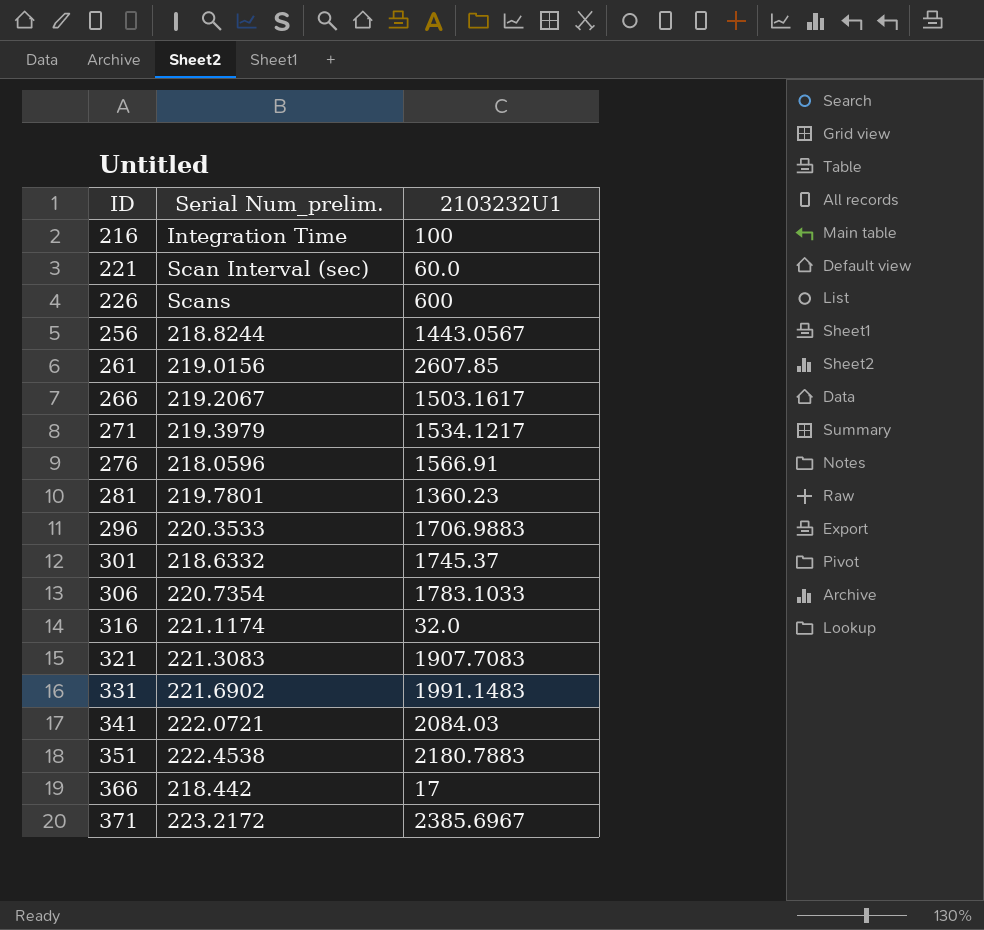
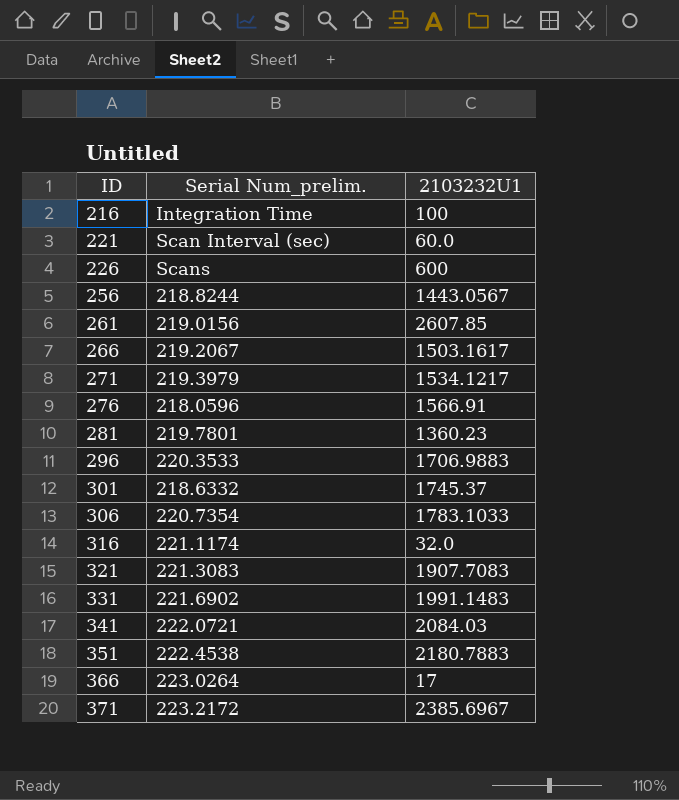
366 | Serial Num_prelim.: 218.442 -> 223.0264

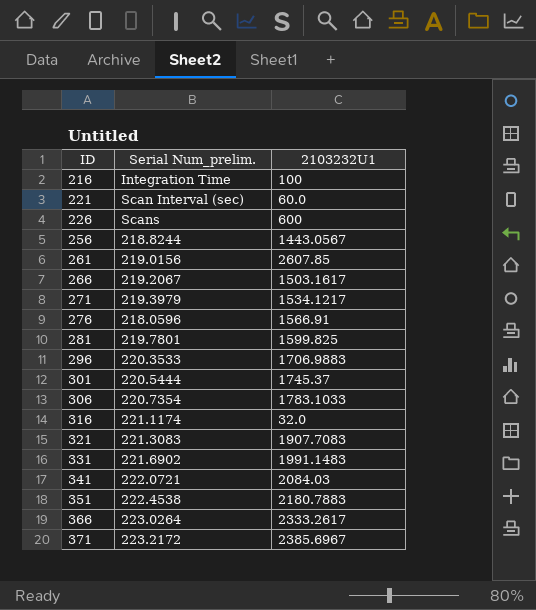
281 | 2103232U1: 1360.23 -> 1599.825
301 | Serial Num_prelim.: 218.6332 -> 220.5444
366 | 2103232U1: 17 -> 2333.2617

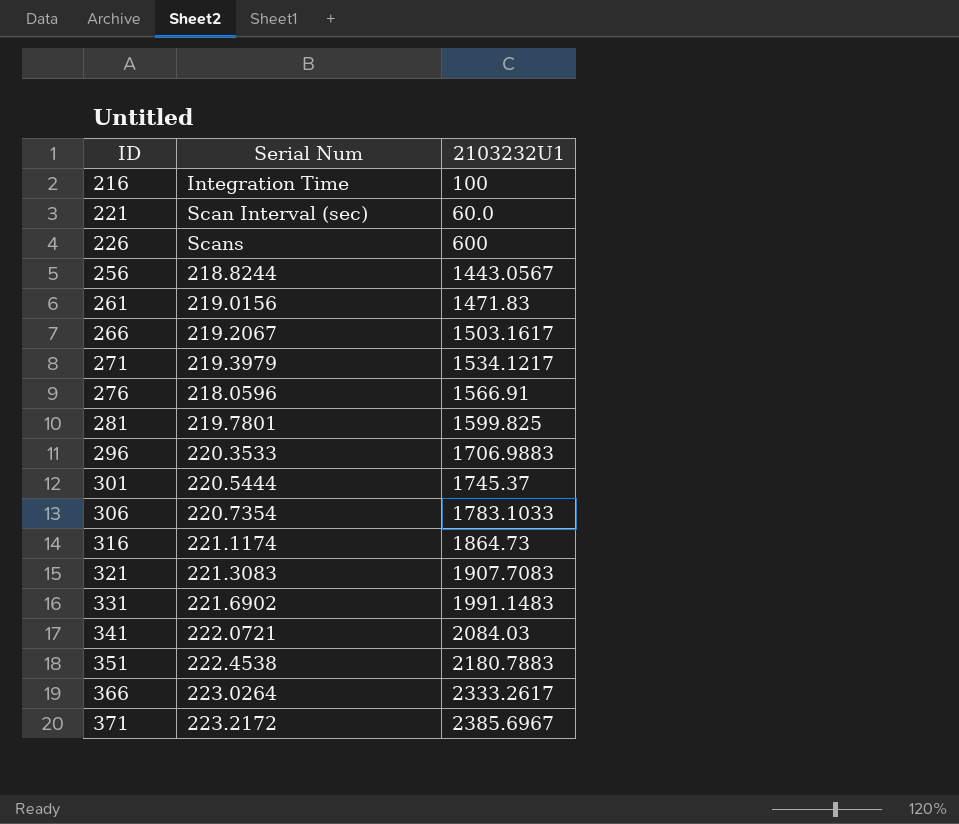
column name: Serial Num_prelim. -> Serial Num
261 | 2103232U1: 2607.85 -> 1471.83
316 | 2103232U1: 32.0 -> 1864.73

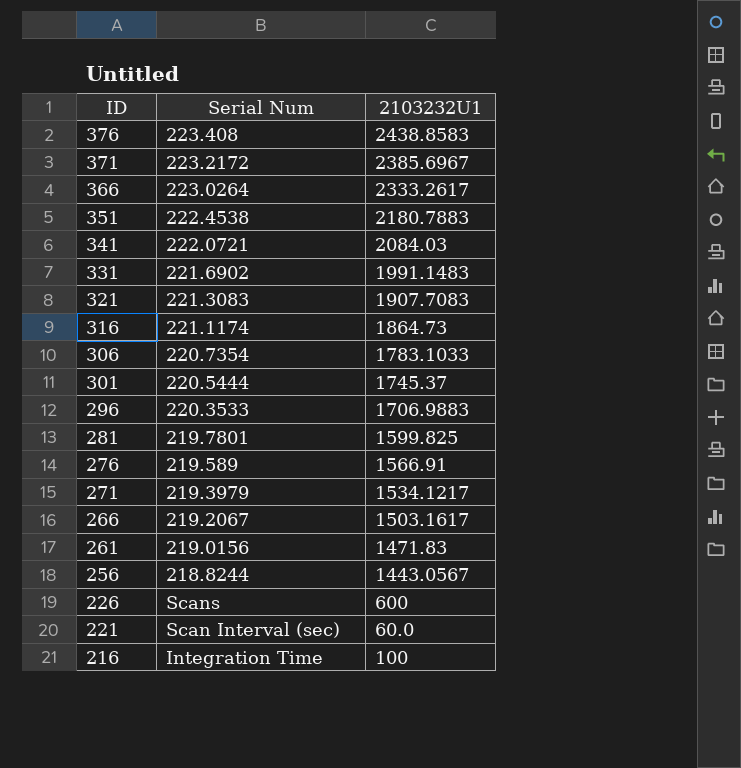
row order: ID ascending -> ID descending
row 376: none -> 223.408 | 2438.8583
276 | Serial Num: 218.0596 -> 219.589

